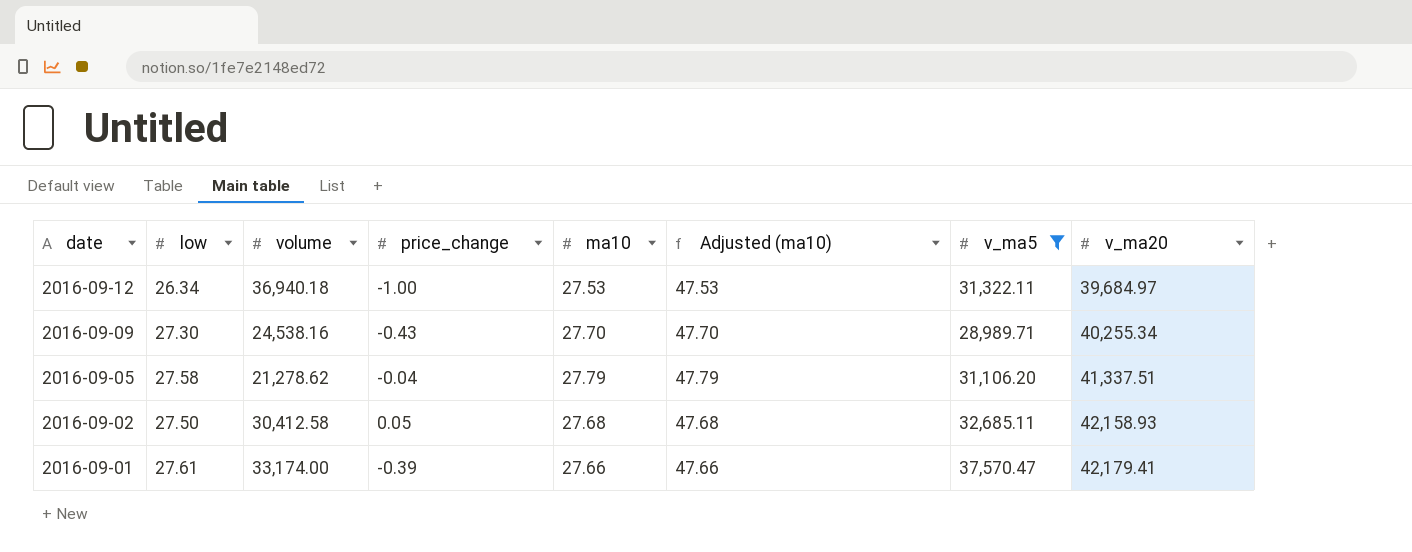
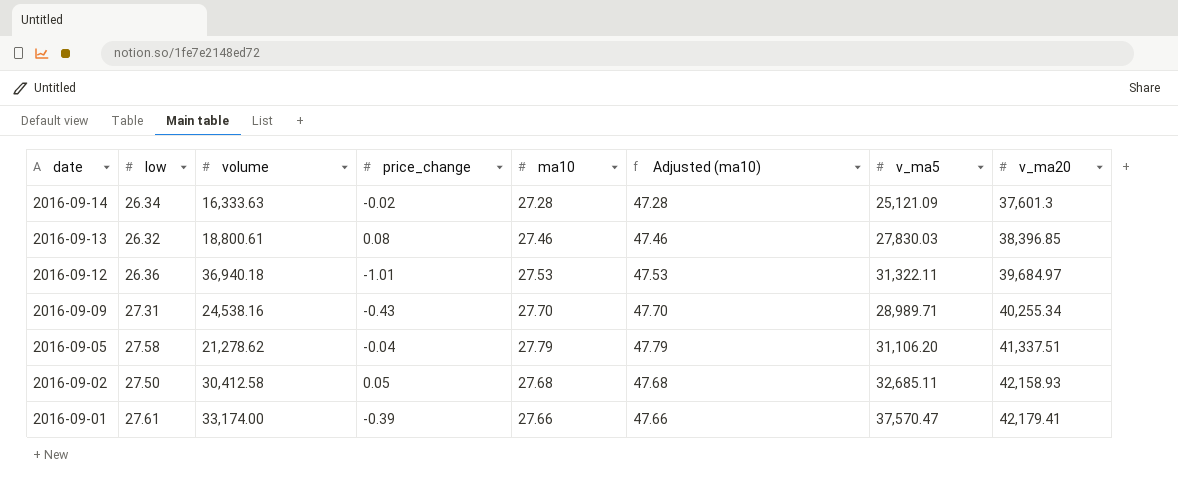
filter: v_ma5 >= 28,989.71 -> none
2016-09-12 | low: 26.34 -> 26.36
2016-09-12 | price_change: -1.00 -> -1.01
2016-09-09 | low: 27.30 -> 27.31

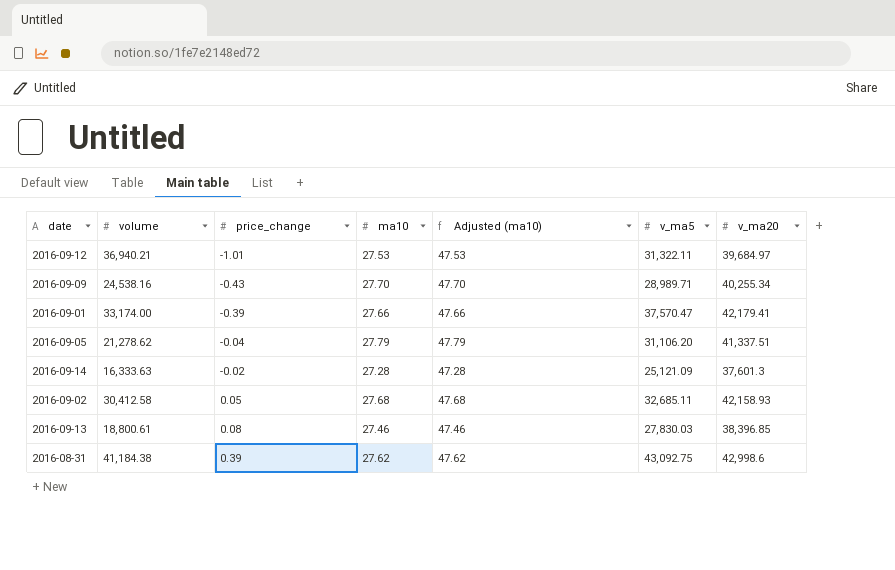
row order: date descending -> price_change ascending
column low | position: 2 -> none
2016-09-12 | volume: 36,940.18 -> 36,940.21
row 2016-08-31: none -> 41,184.38 | 0.39 | 27.62 | 47.62 | 43,092.75 | 42,998.6

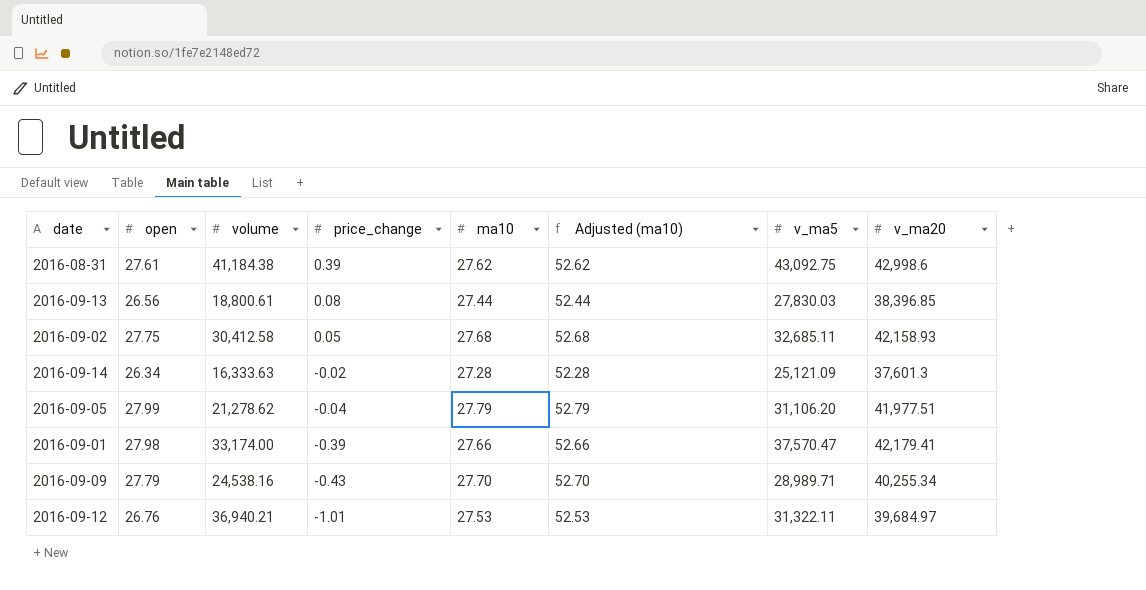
row order: price_change ascending -> price_change descending
column open | position: none -> 2
column Adjusted (ma10) | formula: [ma10] + 20 -> [ma10] + 25
2016-09-13 | ma10: 27.46 -> 27.44
2016-09-05 | v_ma20: 41,337.51 -> 41,977.51

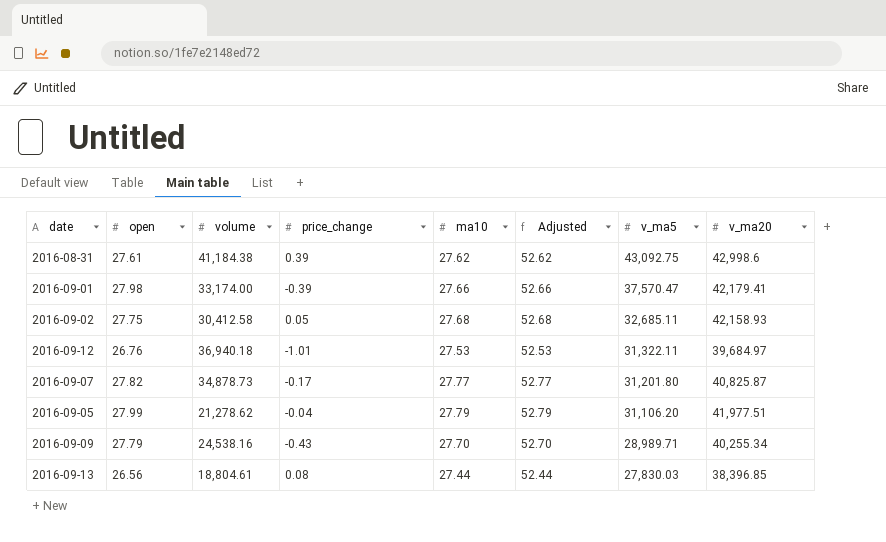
row order: price_change descending -> v_ma5 descending
column name: Adjusted (ma10) -> Adjusted
row 2016-09-14: 26.34 | 16,333.63 | -0.02 | 27.28 | 52.28 | 25,121.09 | 37,601.3 -> none
2016-09-12 | volume: 36,940.21 -> 36,940.18
row 2016-09-07: none -> 27.82 | 34,878.73 | -0.17 | 27.77 | 52.77 | 31,201.80 | 40,825.87
2016-09-13 | volume: 18,800.61 -> 18,804.61

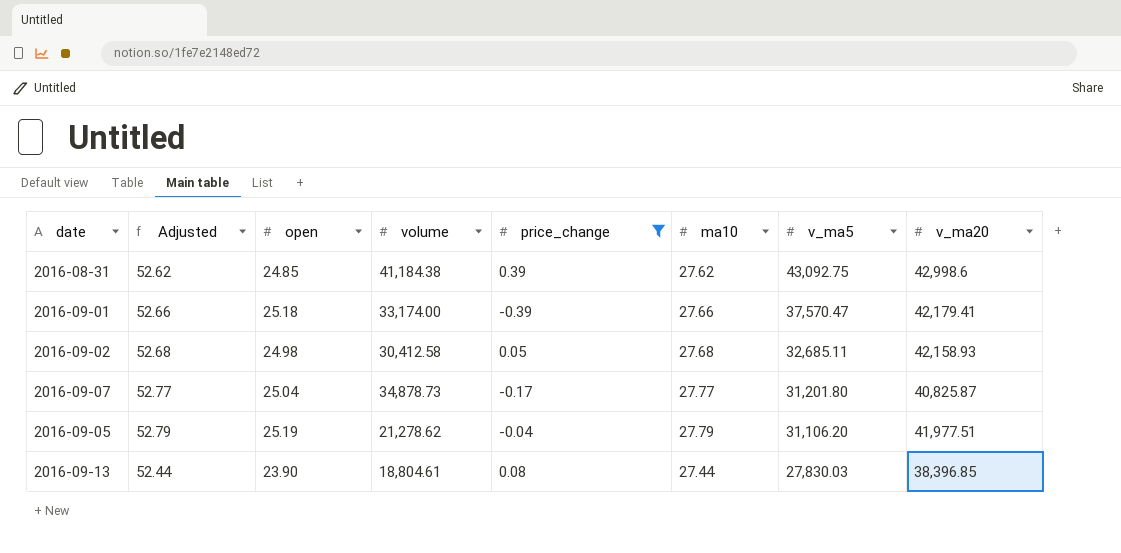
filter: none -> price_change >= -0.39
column Adjusted | position: 6 -> 2
2016-08-31 | open: 27.61 -> 24.85
2016-09-01 | open: 27.98 -> 25.18
2016-09-02 | open: 27.75 -> 24.98
2016-09-07 | open: 27.82 -> 25.04
2016-09-05 | open: 27.99 -> 25.19
2016-09-13 | open: 26.56 -> 23.90

